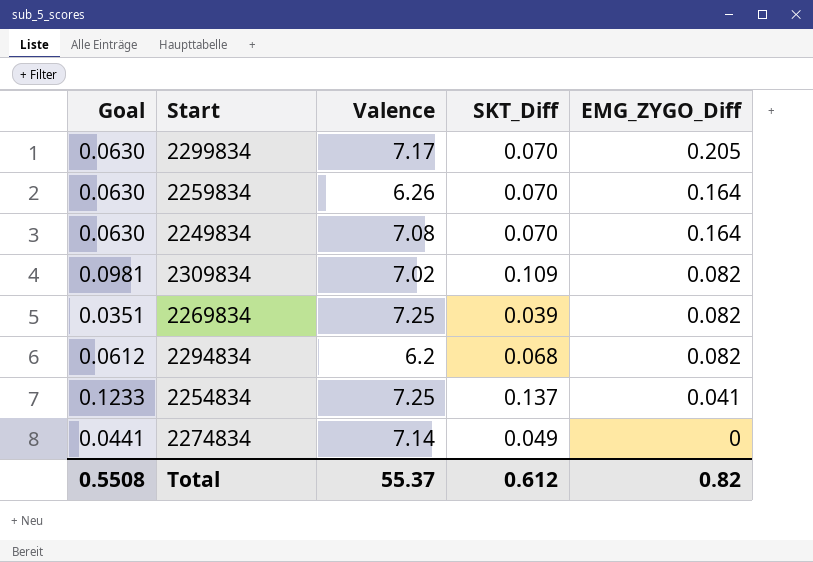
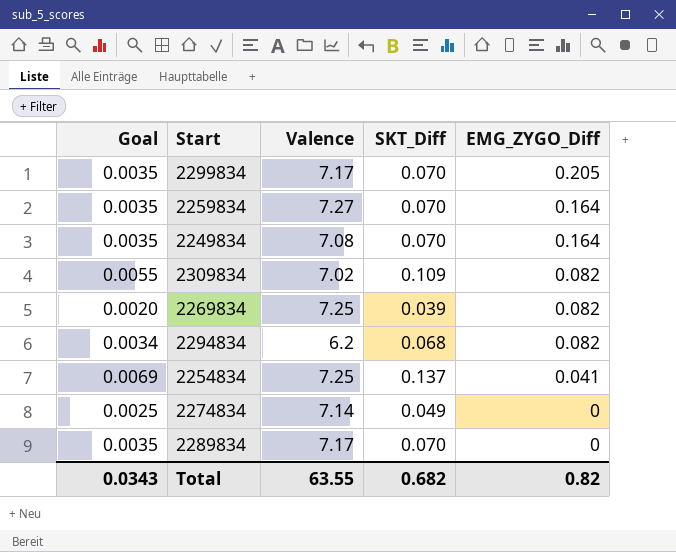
column Goal | formula: [SKT_Diff] * 0.9 -> [SKT_Diff] * 0.05
2259834 | Valence: 6.26 -> 7.27
row 2289834: none -> 0.0035 | 7.17 | 0.070 | 0
Total | Goal: 0.5508 -> 0.0343
Total | Valence: 55.37 -> 63.55
Total | SKT_Diff: 0.612 -> 0.682

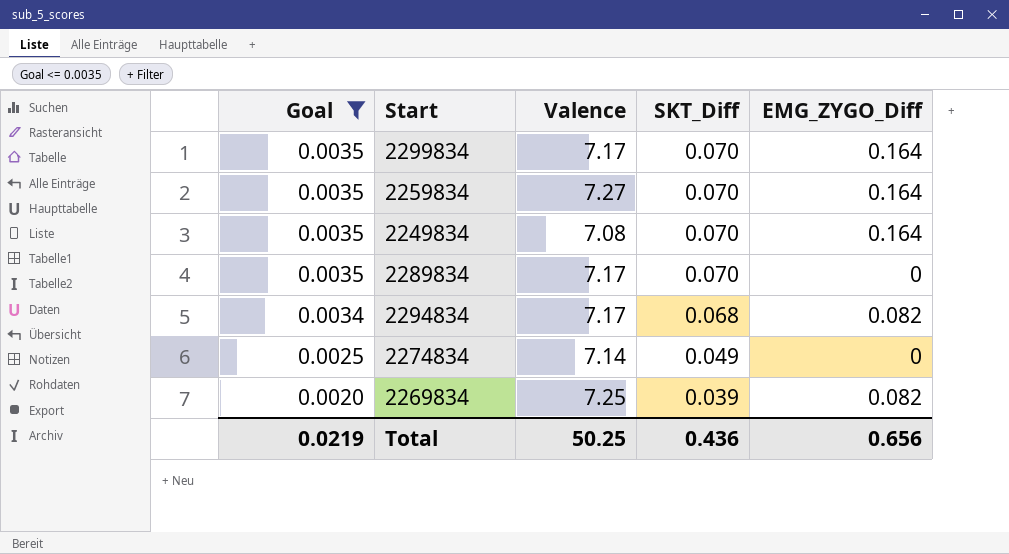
filter: none -> Goal <= 0.0035
row order: EMG_ZYGO_Diff descending -> Goal descending
2299834 | EMG_ZYGO_Diff: 0.205 -> 0.164
2294834 | Valence: 6.2 -> 7.17
Total | Goal: 0.0343 -> 0.0219
Total | Valence: 63.55 -> 50.25
Total | SKT_Diff: 0.682 -> 0.436
Total | EMG_ZYGO_Diff: 0.82 -> 0.656

